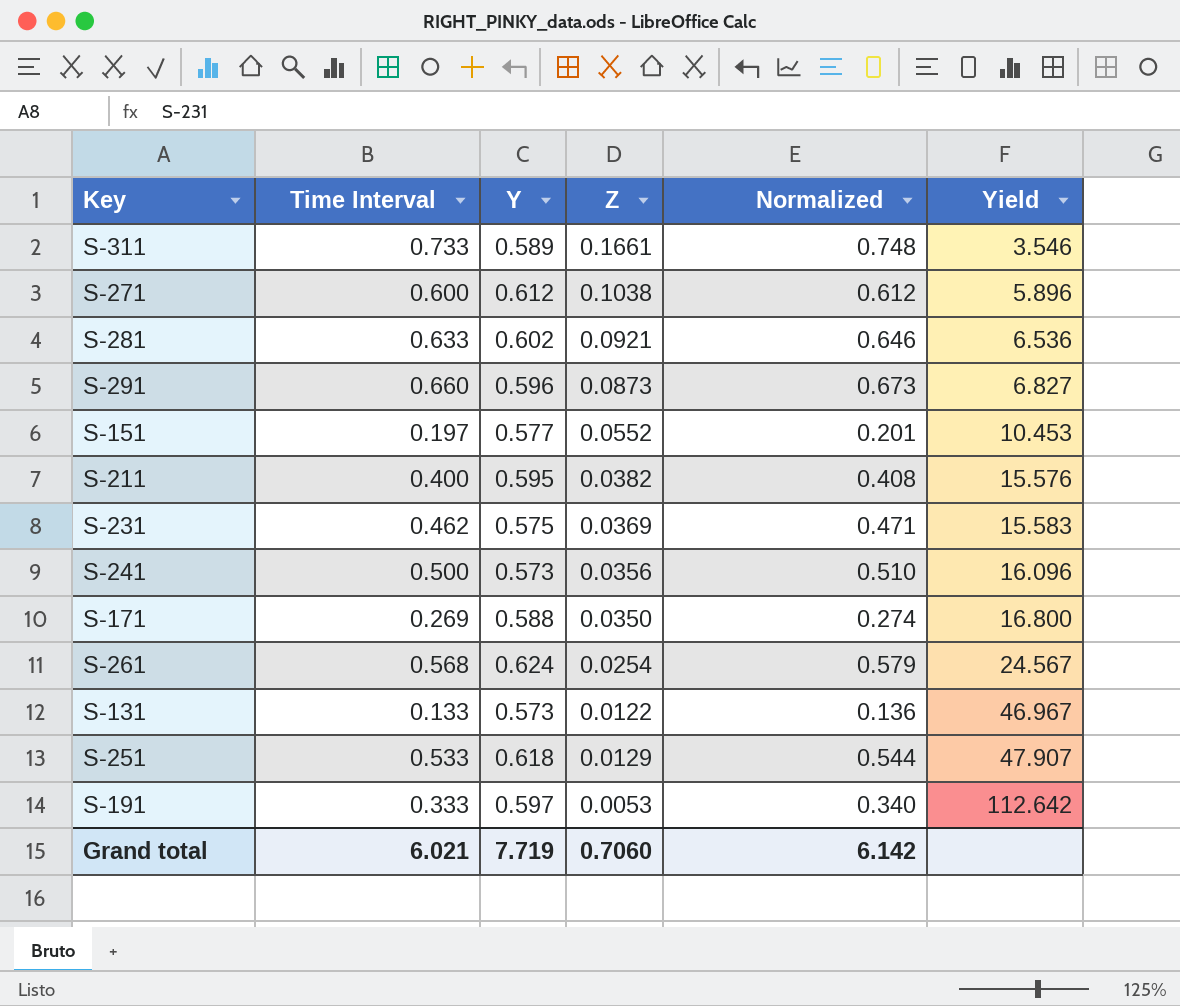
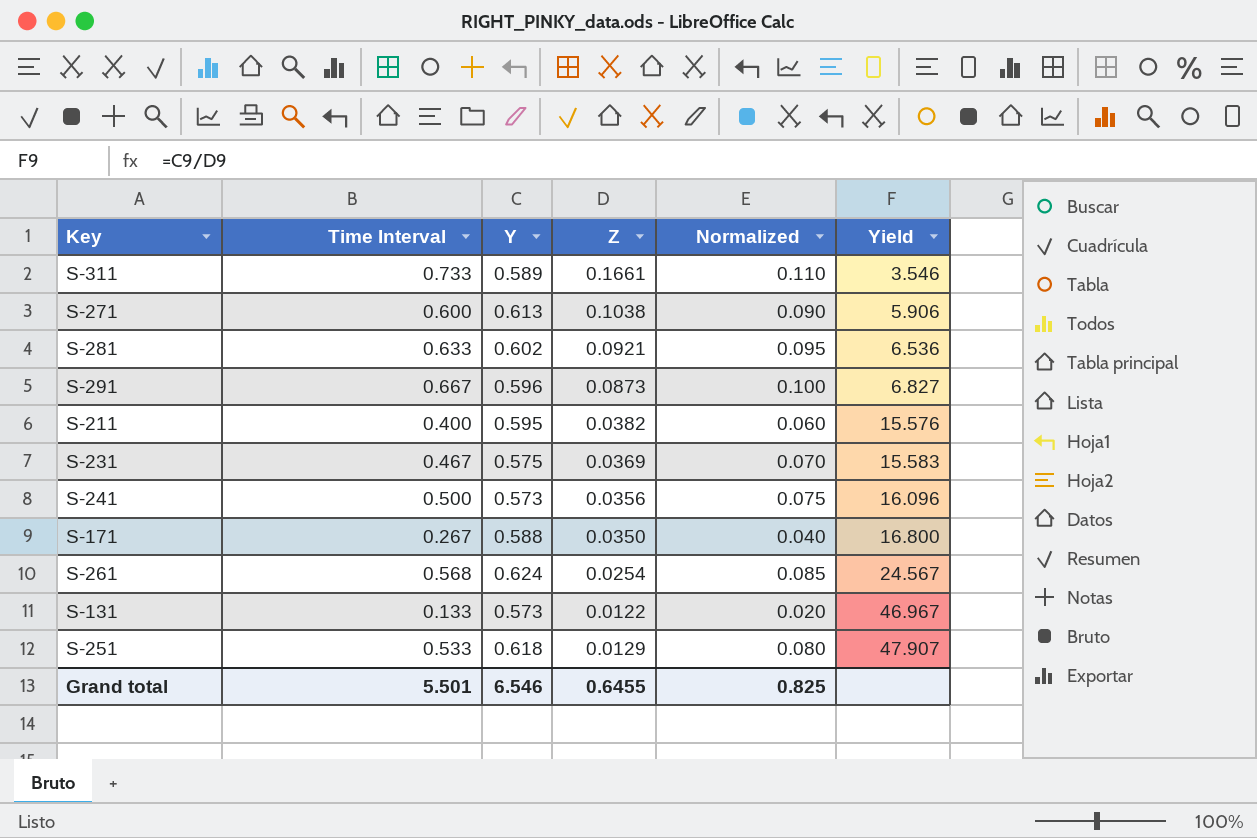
column Normalized | formula: [Time Interval] * 1.02 -> [Time Interval] * 0.15
row S-151: 0.197 | 0.577 | 0.0552 | 0.201 | 10.453 -> none
row S-191: 0.333 | 0.597 | 0.0053 | 0.340 | 112.642 -> none
S-271 | Y: 0.612 -> 0.613
S-271 | Yield: 5.896 -> 5.906
S-291 | Time Interval: 0.660 -> 0.667
S-231 | Time Interval: 0.462 -> 0.467
S-171 | Time Interval: 0.269 -> 0.267
Grand total | Time Interval: 6.021 -> 5.501
Grand total | Y: 7.719 -> 6.546
Grand total | Z: 0.7060 -> 0.6455
Grand total | Normalized: 6.142 -> 0.825

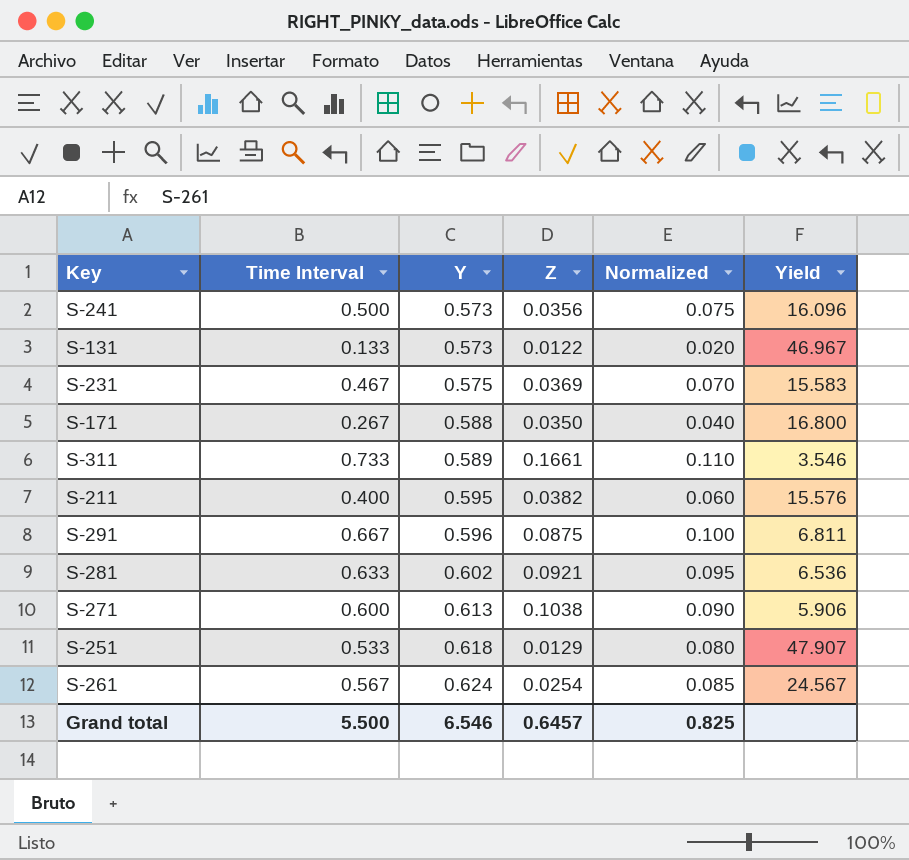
row order: Yield ascending -> Y ascending
S-291 | Z: 0.0873 -> 0.0875
S-291 | Yield: 6.827 -> 6.811
S-261 | Time Interval: 0.568 -> 0.567
Grand total | Time Interval: 5.501 -> 5.500
Grand total | Z: 0.6455 -> 0.6457

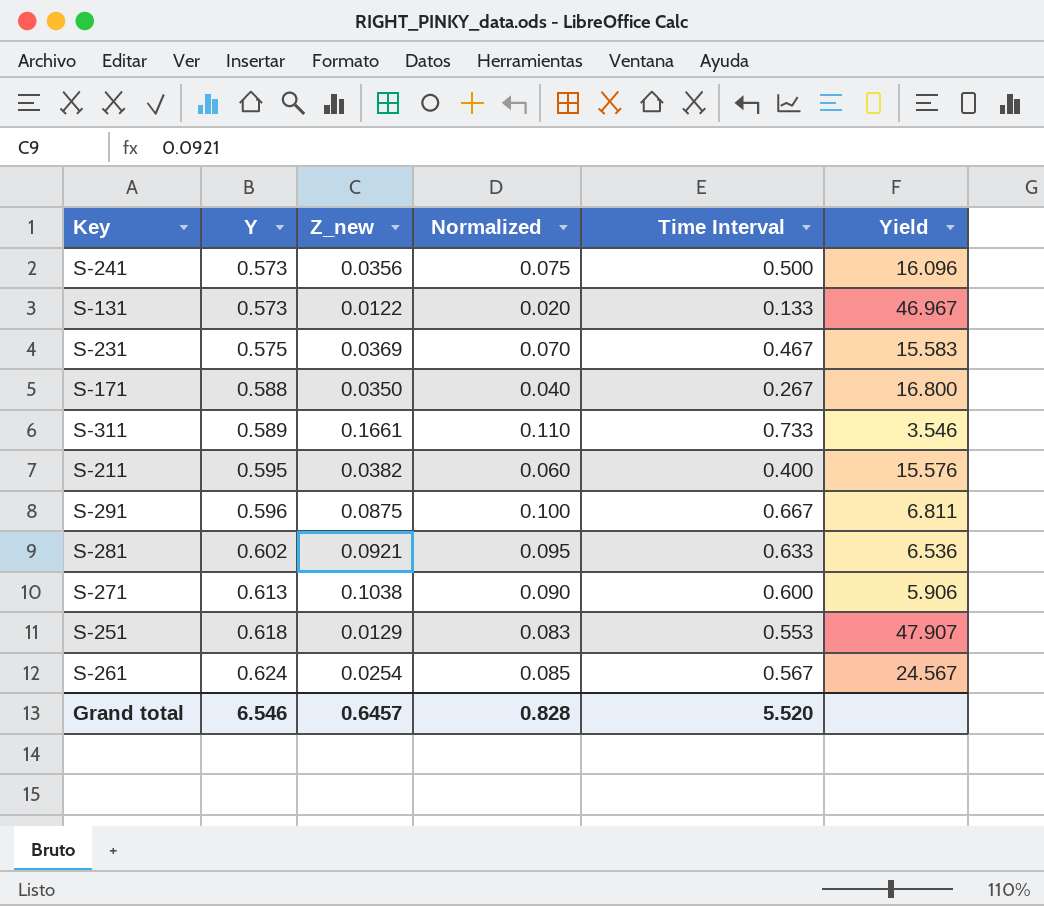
column name: Z -> Z_new
column Time Interval | position: 2 -> 5
S-251 | Normalized: 0.080 -> 0.083
S-251 | Time Interval: 0.533 -> 0.553
Grand total | Normalized: 0.825 -> 0.828
Grand total | Time Interval: 5.500 -> 5.520

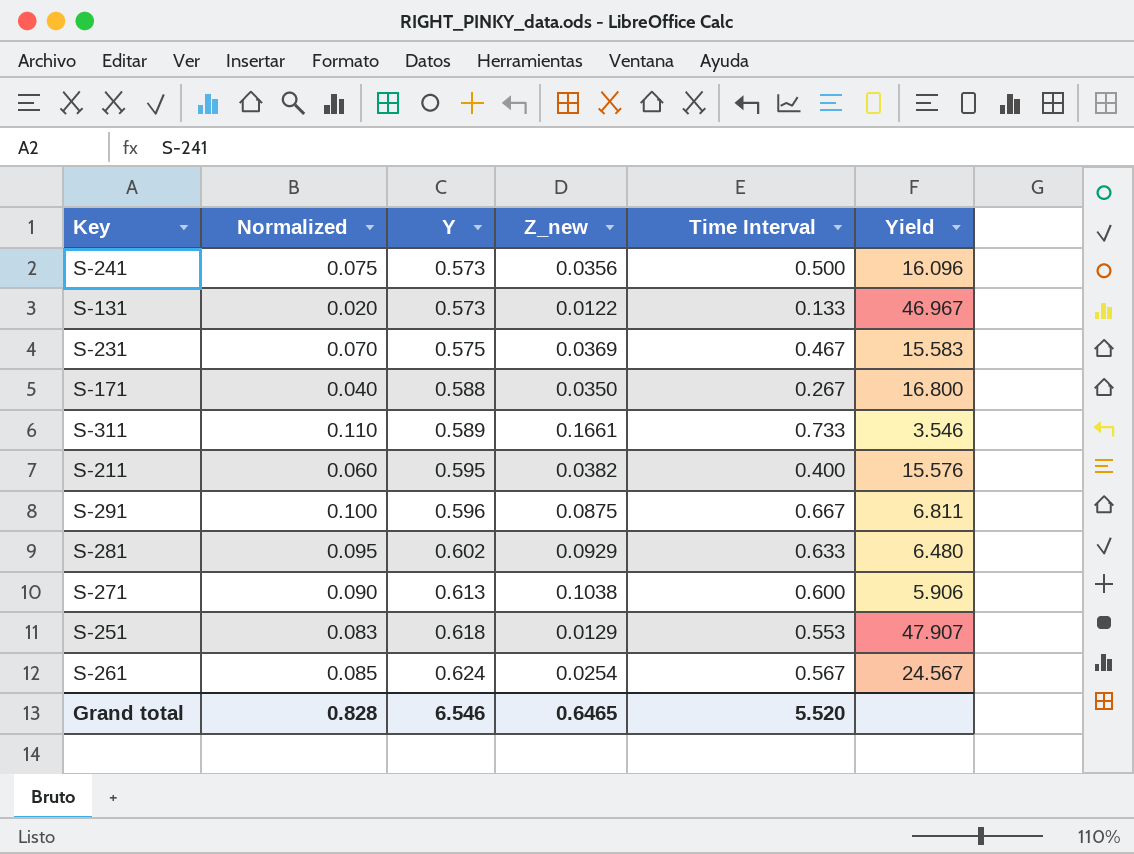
column Normalized | position: 4 -> 2
S-281 | Z_new: 0.0921 -> 0.0929
S-281 | Yield: 6.536 -> 6.480
Grand total | Z_new: 0.6457 -> 0.6465

